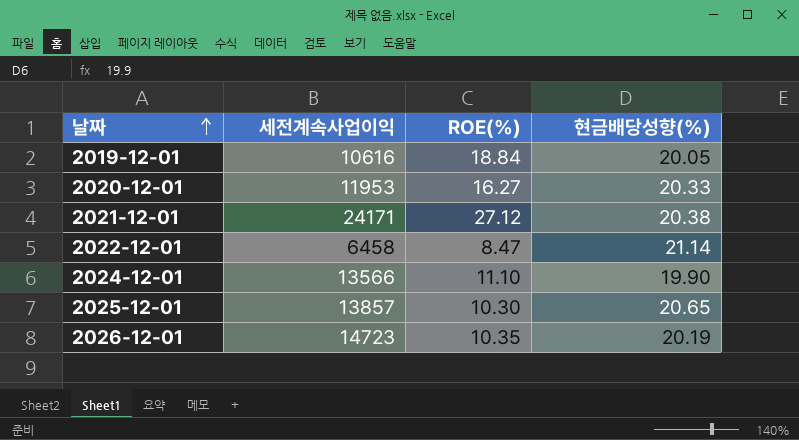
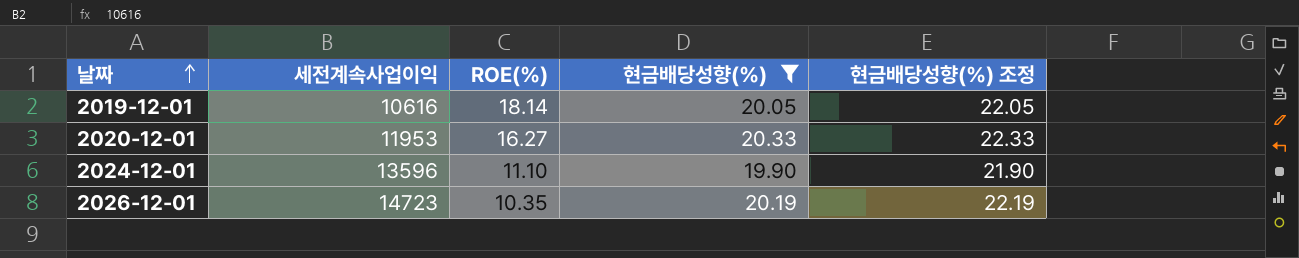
filter: none -> 현금배당성향(%) <= 20.33
column 현금배당성향(%) 조정 | formula: none -> [현금배당성향(%)] + 2
2019-12-01 | ROE(%): 18.84 -> 18.14
2024-12-01 | 세전계속사업이익: 13566 -> 13596

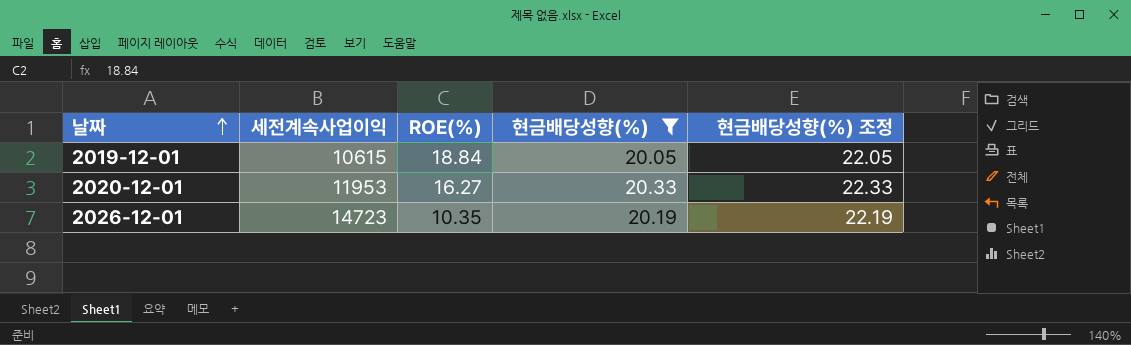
row 2024-12-01: 13596 | 11.10 | 19.90 | 21.90 -> none
2019-12-01 | 세전계속사업이익: 10616 -> 10615
2019-12-01 | ROE(%): 18.14 -> 18.84

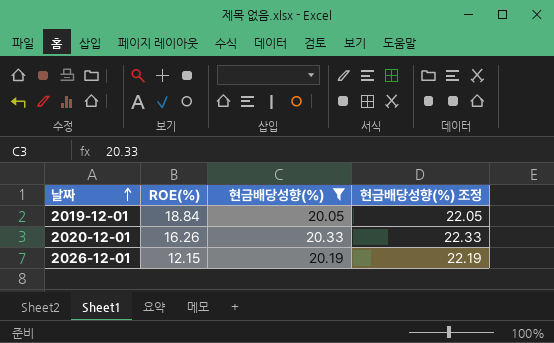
column 세전계속사업이익 | position: 2 -> none
2020-12-01 | ROE(%): 16.27 -> 16.26
2026-12-01 | ROE(%): 10.35 -> 12.15

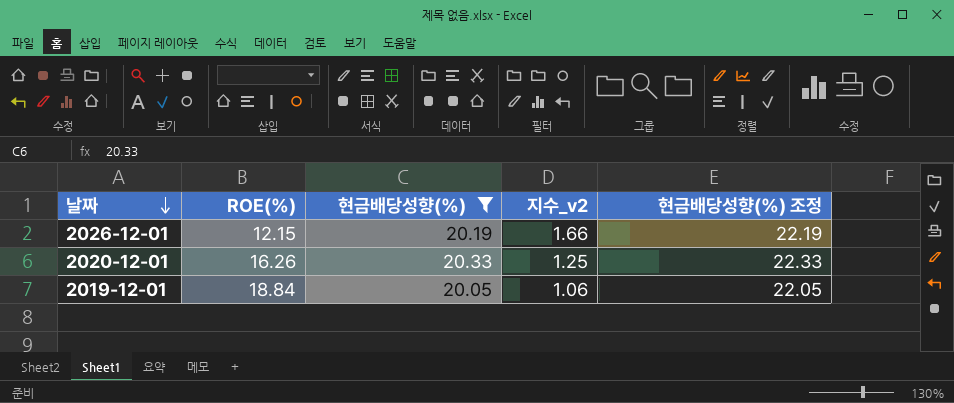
row order: 날짜 ascending -> 날짜 descending
column 지수_v2 | formula: none -> [현금배당성향(%)] / [ROE(%)]

